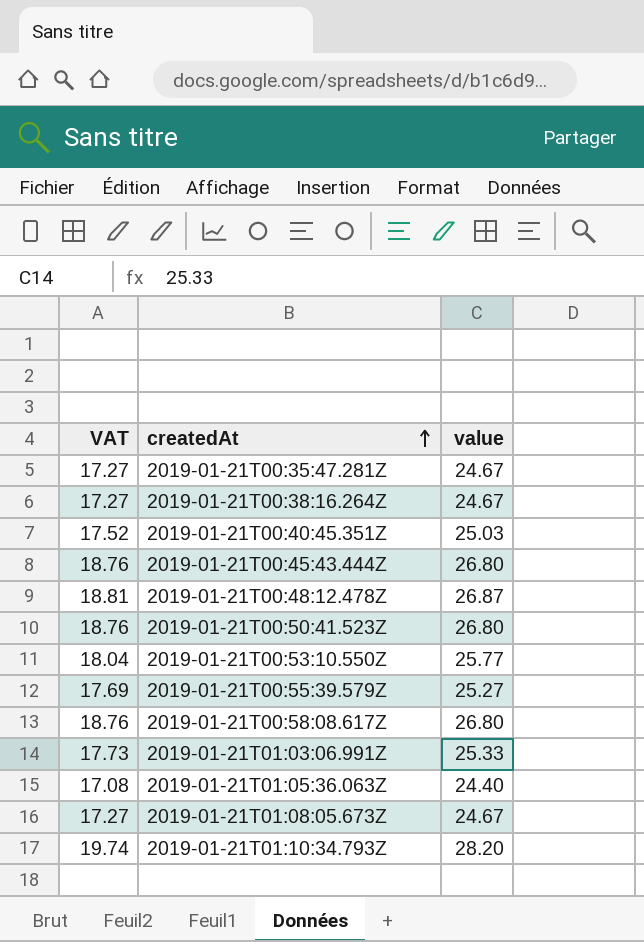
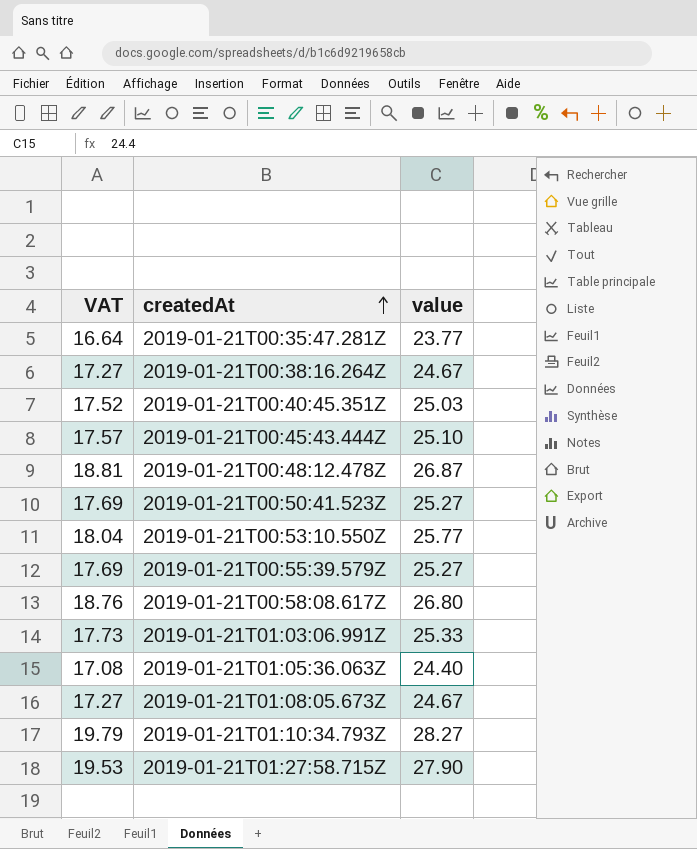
2019-01-21T00:35:47.281Z | VAT: 17.27 -> 16.64
2019-01-21T00:35:47.281Z | value: 24.67 -> 23.77
2019-01-21T00:45:43.444Z | VAT: 18.76 -> 17.57
2019-01-21T00:45:43.444Z | value: 26.80 -> 25.10
2019-01-21T00:50:41.523Z | VAT: 18.76 -> 17.69
2019-01-21T00:50:41.523Z | value: 26.80 -> 25.27
2019-01-21T01:10:34.793Z | VAT: 19.74 -> 19.79
2019-01-21T01:10:34.793Z | value: 28.20 -> 28.27
row 2019-01-21T01:27:58.715Z: none -> 19.53 | 27.90

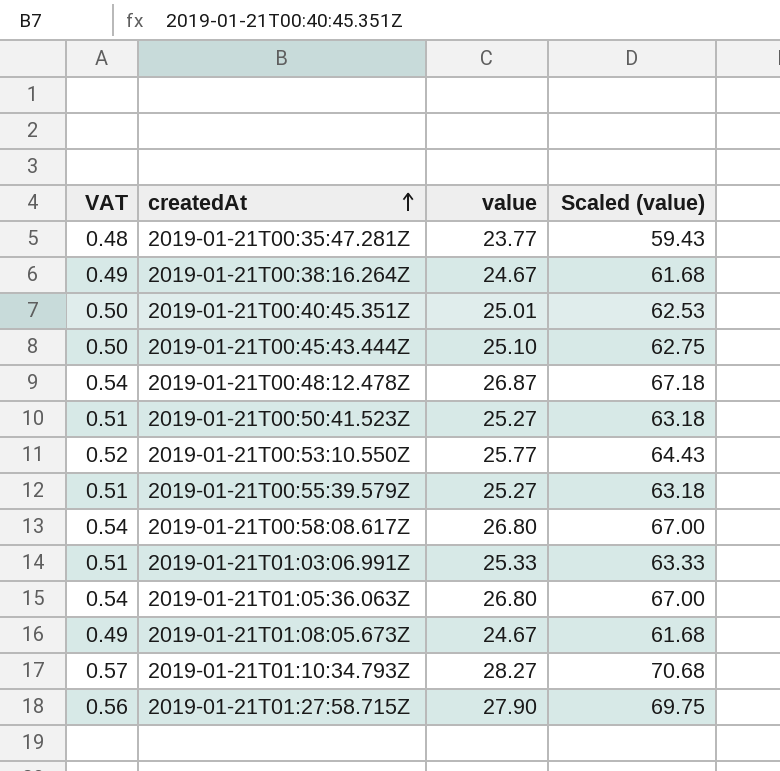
column VAT | formula: [value] * 0.7 -> [value] * 0.02
column Scaled (value) | formula: none -> [value] * 2.5
2019-01-21T00:40:45.351Z | value: 25.03 -> 25.01
2019-01-21T01:05:36.063Z | value: 24.40 -> 26.80

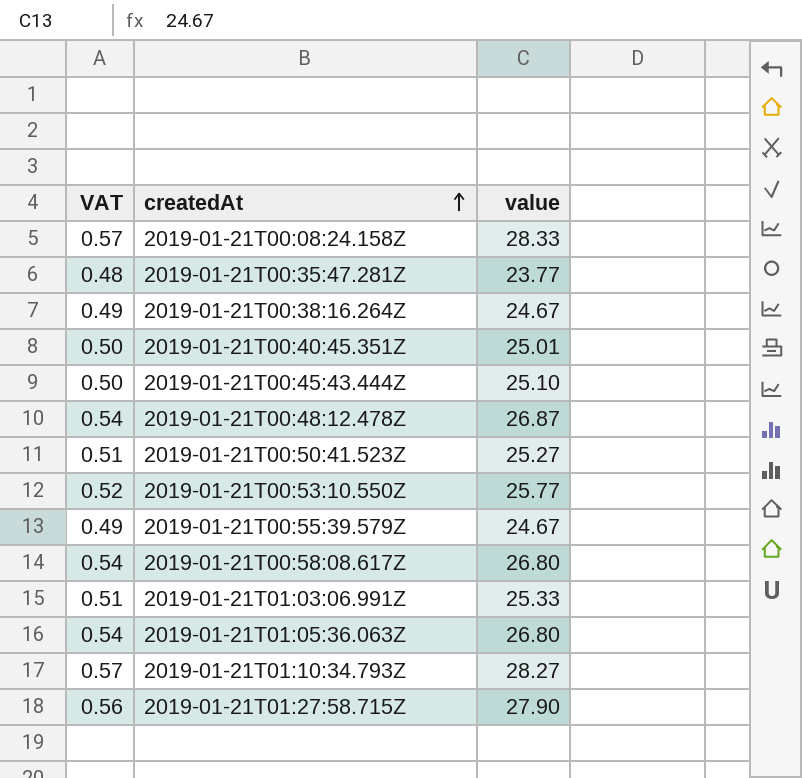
column Scaled (value) | formula: [value] * 2.5 -> none
row 2019-01-21T01:08:05.673Z: 0.49 | 24.67 | 61.68 -> none
row 2019-01-21T00:08:24.158Z: none -> 0.57 | 28.33
2019-01-21T00:55:39.579Z | VAT: 0.51 -> 0.49
2019-01-21T00:55:39.579Z | value: 25.27 -> 24.67

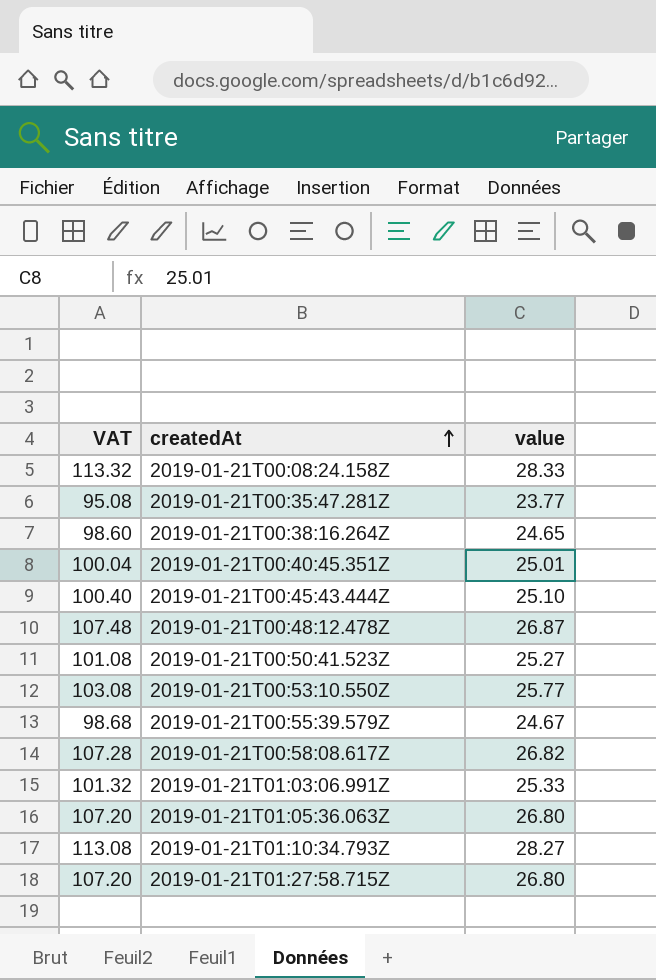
column VAT | formula: [value] * 0.02 -> [value] * 4
2019-01-21T00:38:16.264Z | value: 24.67 -> 24.65
2019-01-21T00:58:08.617Z | value: 26.80 -> 26.82
2019-01-21T01:27:58.715Z | value: 27.90 -> 26.80

